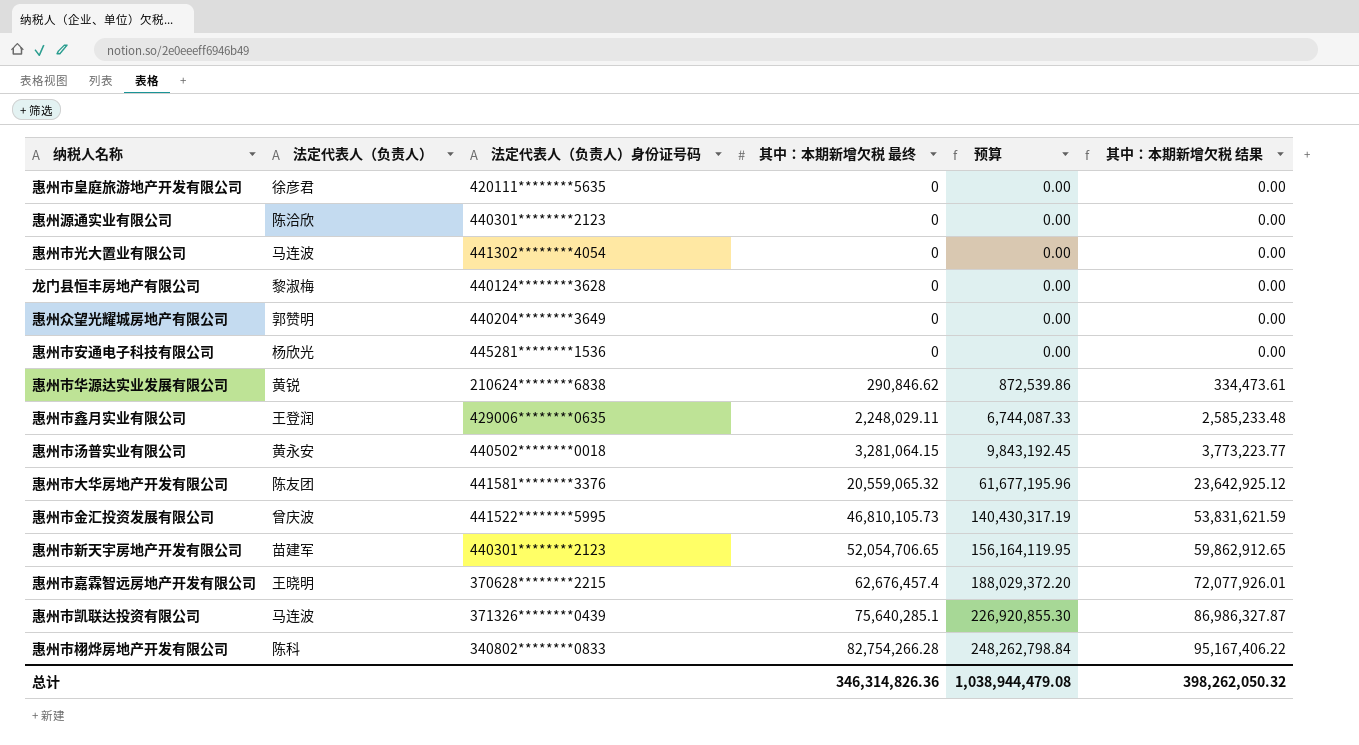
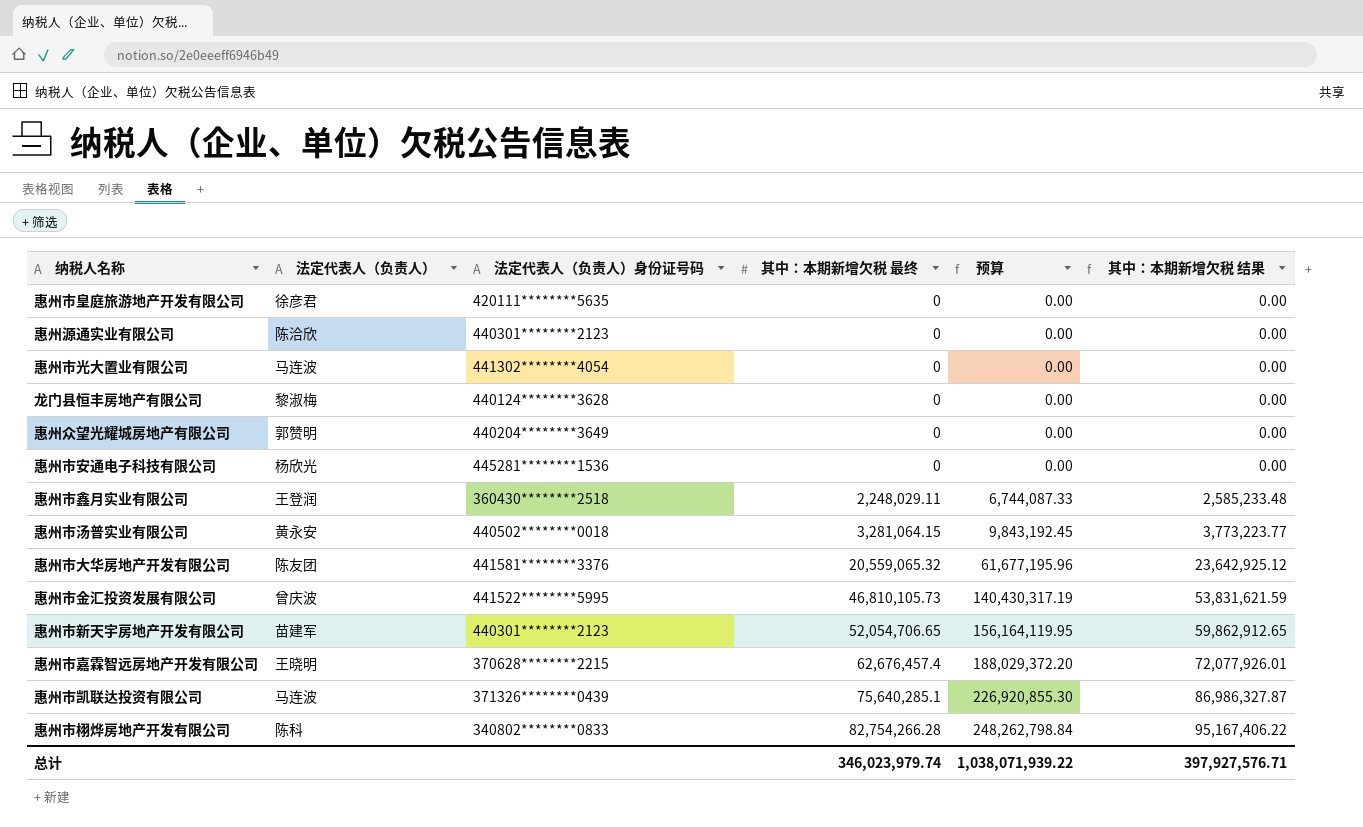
row 惠州市华源达实业发展有限公司: 黄锐 | 210624********6838 | 290,846.62 | 872,539.86 | 334,473.61 -> none
惠州市鑫月实业有限公司 | 法定代表人（负责人）身份证号码: 429006********0635 -> 360430********2518
总计 | 其中：本期新增欠税 最终: 346,314,826.36 -> 346,023,979.74
总计 | 预算: 1,038,944,479.08 -> 1,038,071,939.22
总计 | 其中：本期新增欠税 结果: 398,262,050.32 -> 397,927,576.71

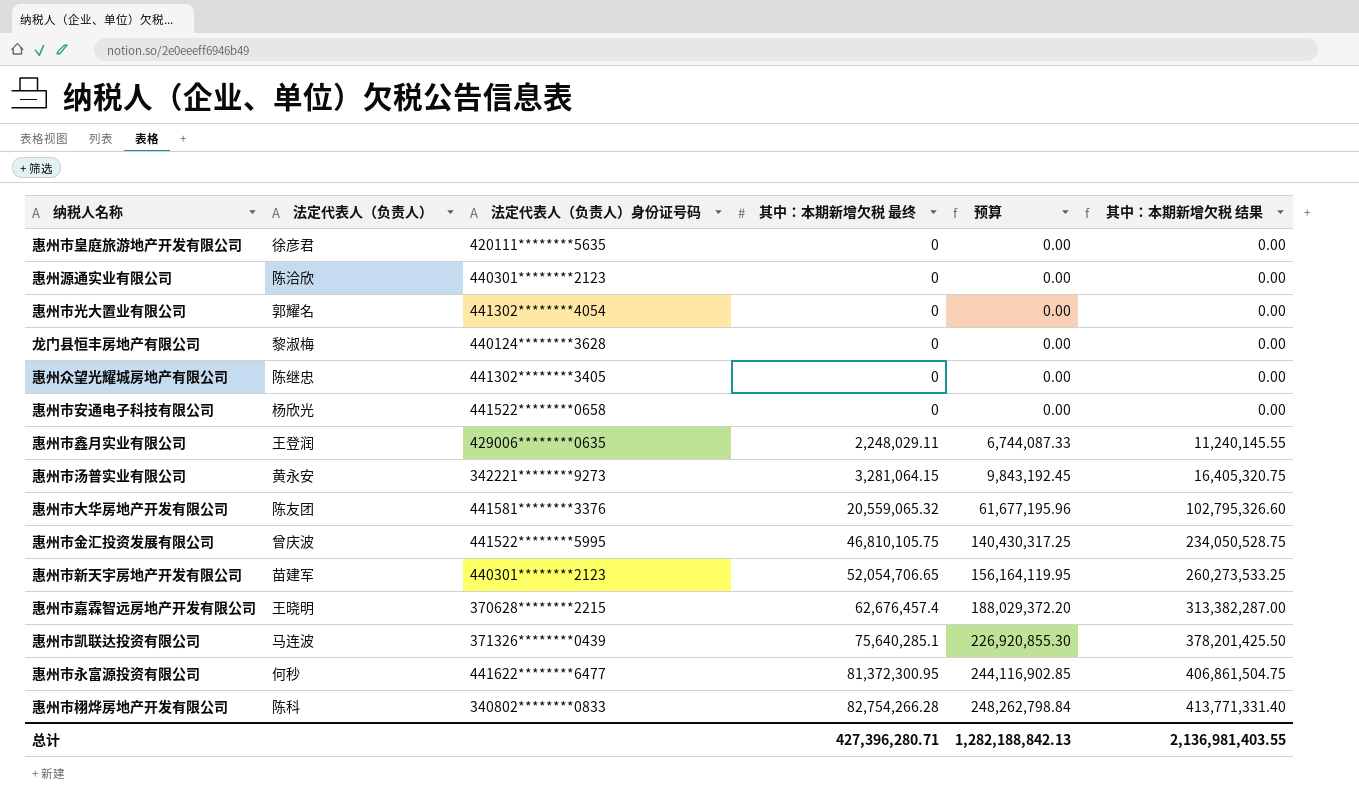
column 其中：本期新增欠税 结果 | formula: [其中：本期新增欠税 最终] * 1.15 -> [其中：本期新增欠税 最终] * 5
惠州市光大置业有限公司 | 法定代表人（负责人）: 马连波 -> 郭耀名
惠州众望光耀城房地产有限公司 | 法定代表人（负责人）: 郭赞明 -> 陈继忠
惠州众望光耀城房地产有限公司 | 法定代表人（负责人）身份证号码: 440204********3649 -> 441302********3405
惠州市安通电子科技有限公司 | 法定代表人（负责人）身份证号码: 445281********1536 -> 441522********0658
惠州市鑫月实业有限公司 | 法定代表人（负责人）身份证号码: 360430********2518 -> 429006********0635
惠州市汤普实业有限公司 | 法定代表人（负责人）身份证号码: 440502********0018 -> 342221********9273
惠州市金汇投资发展有限公司 | 其中：本期新增欠税 最终: 46,810,105.73 -> 46,810,105.75
惠州市金汇投资发展有限公司 | 预算: 140,430,317.19 -> 140,430,317.25
row 惠州市永富源投资有限公司: none -> 何秒 | 441622********6477 | 81,372,300.95 | 244,116,902.85 | 406,861,504.75
总计 | 其中：本期新增欠税 最终: 346,023,979.74 -> 427,396,280.71
总计 | 预算: 1,038,071,939.22 -> 1,282,188,842.13
总计 | 其中：本期新增欠税 结果: 397,927,576.71 -> 2,136,981,403.55

